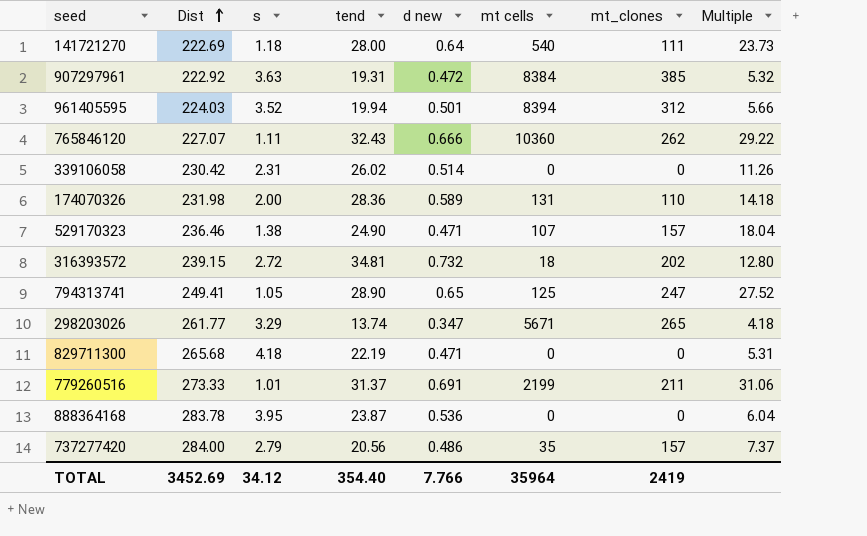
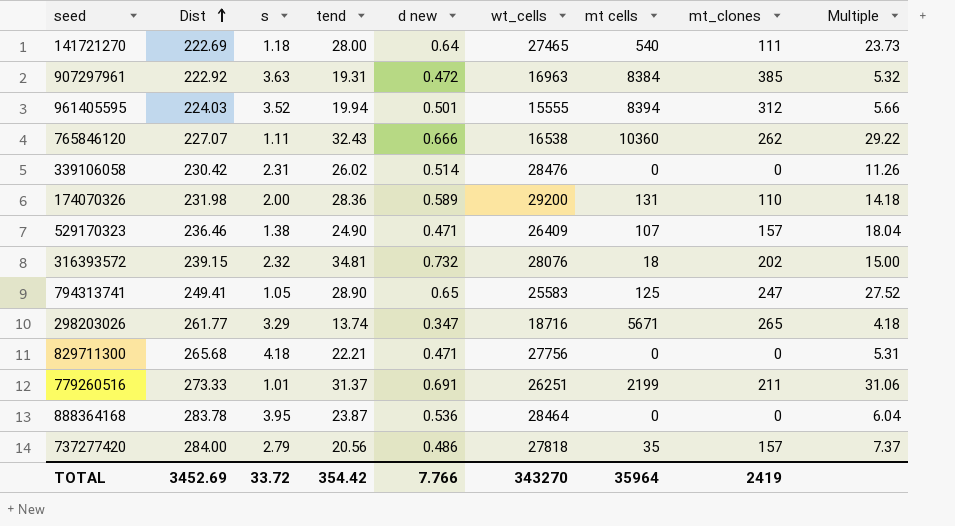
column wt_cells | position: none -> 6
316393572 | s: 2.72 -> 2.32
316393572 | Multiple: 12.80 -> 15.00
829711300 | tend: 22.19 -> 22.21
TOTAL | s: 34.12 -> 33.72
TOTAL | tend: 354.40 -> 354.42

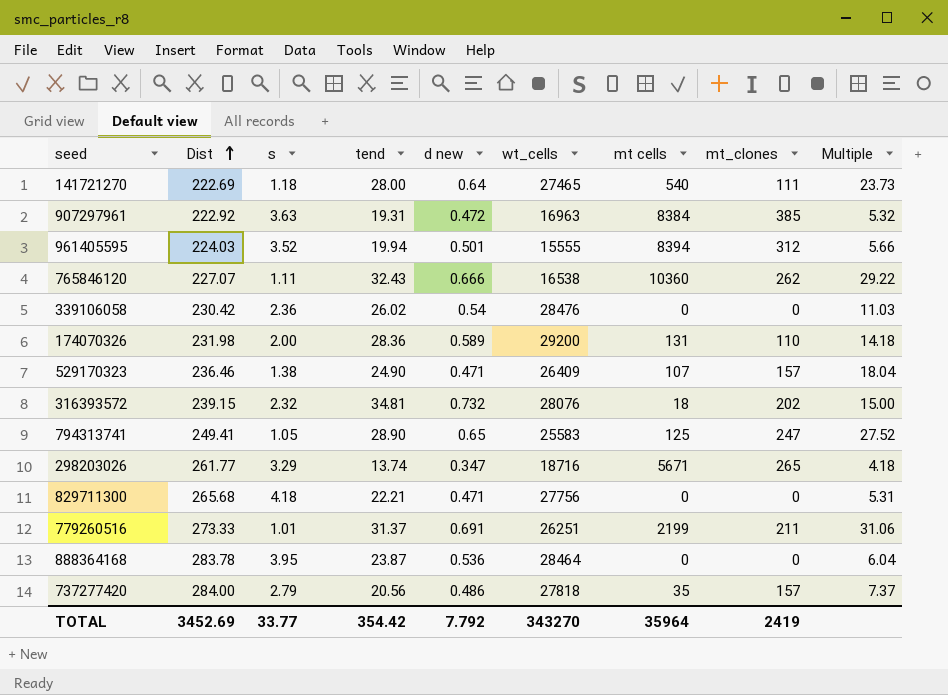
339106058 | s: 2.31 -> 2.36
339106058 | d new: 0.514 -> 0.54
339106058 | Multiple: 11.26 -> 11.03
TOTAL | s: 33.72 -> 33.77
TOTAL | d new: 7.766 -> 7.792

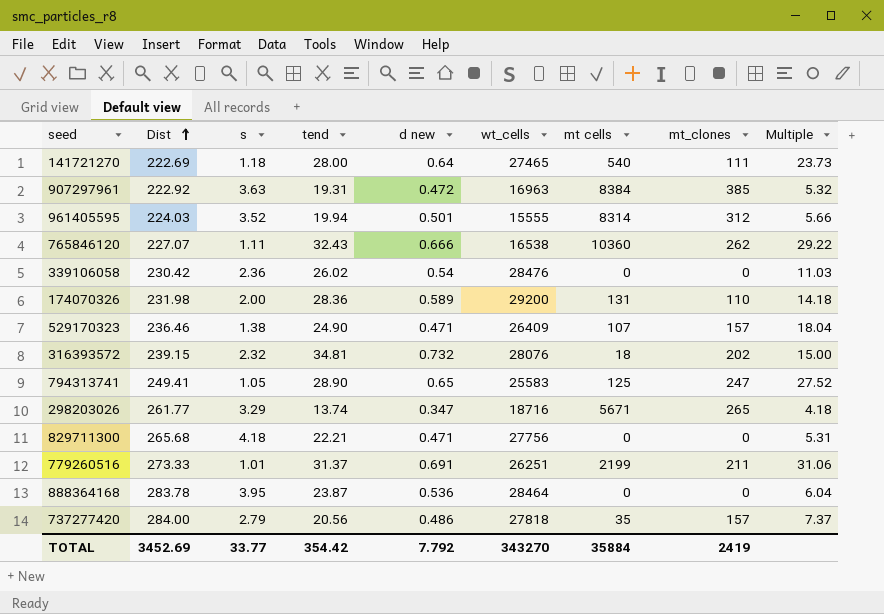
961405595 | mt cells: 8394 -> 8314
TOTAL | mt cells: 35964 -> 35884

